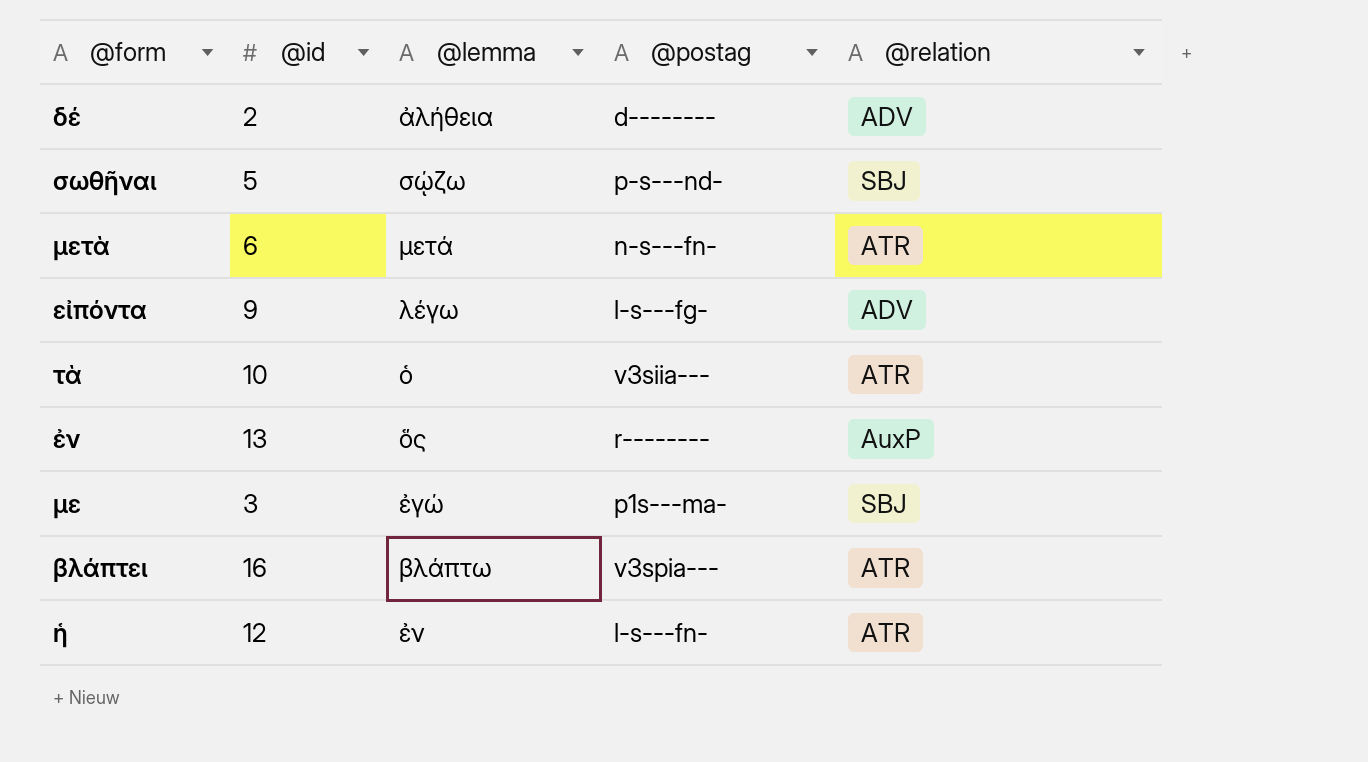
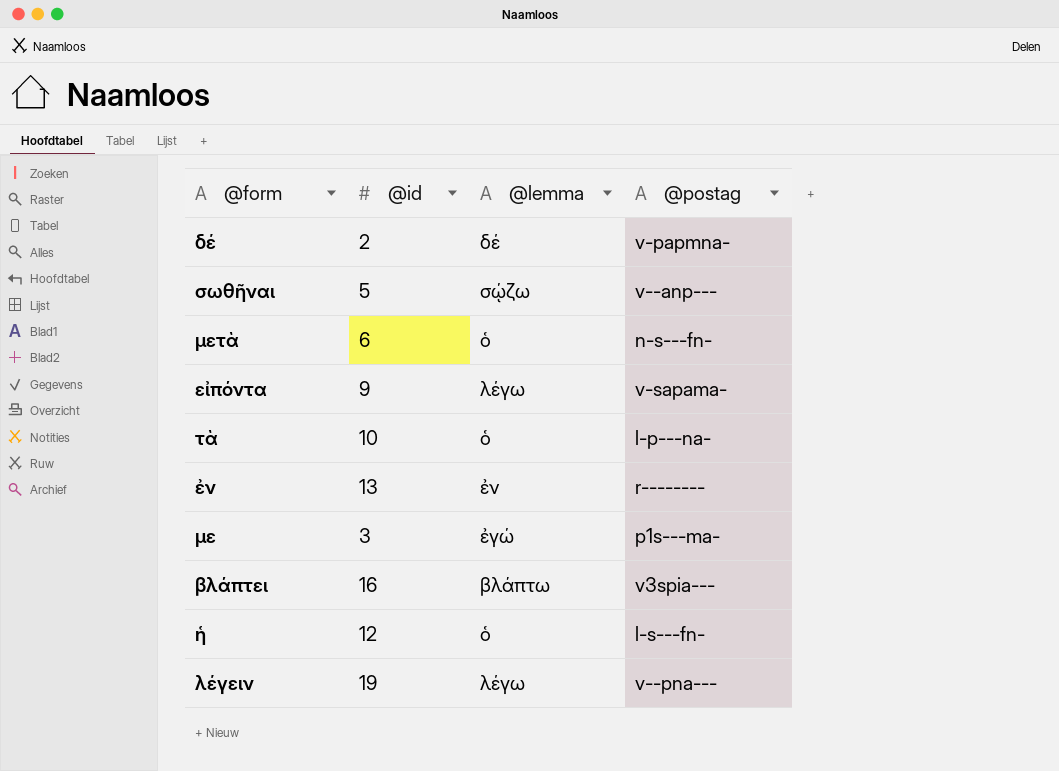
column @relation | position: 5 -> none
δέ | @lemma: ἀλήθεια -> δέ
δέ | @postag: d-------- -> v-papmna-
σωθῆναι | @postag: p-s---nd- -> v--anp---
μετὰ | @lemma: μετά -> ὁ
εἰπόντα | @postag: l-s---fg- -> v-sapama-
τὰ | @postag: v3siia--- -> l-p---na-
ἐν | @lemma: ὅς -> ἐν
ἡ | @lemma: ἐν -> ὁ
row λέγειν: none -> 19 | λέγω | v--pna---

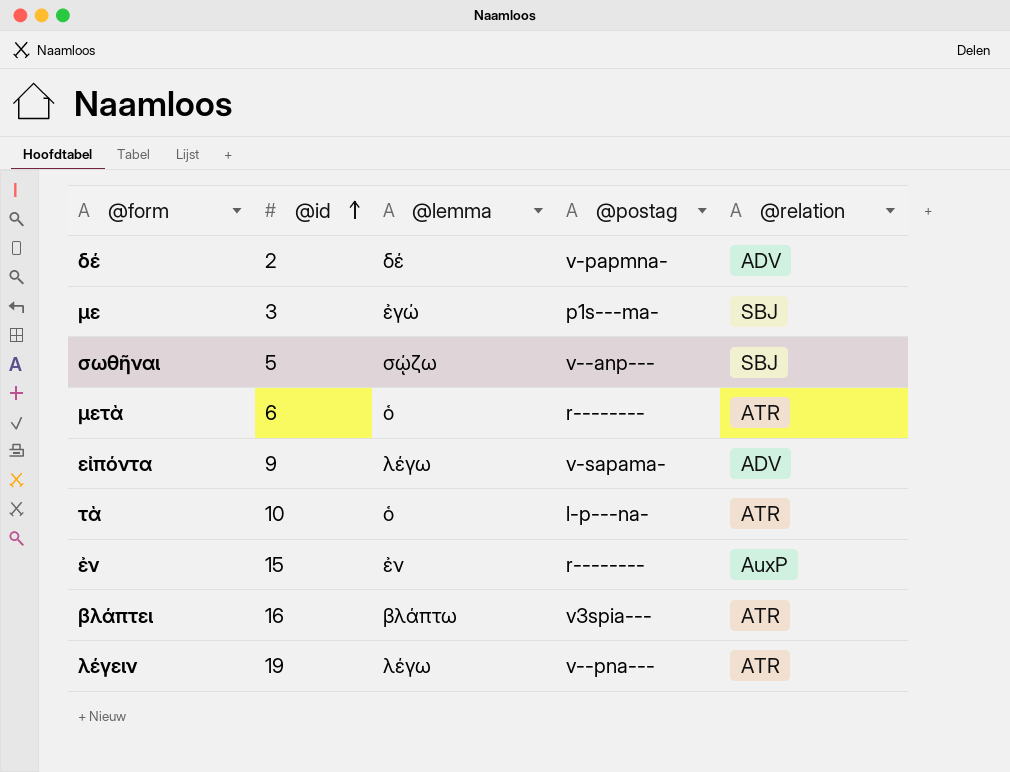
row order: none -> @id ascending
column @relation | position: none -> 5
row ἡ: 12 | ὁ | l-s---fn- -> none
μετὰ | @postag: n-s---fn- -> r--------
ἐν | @id: 13 -> 15

